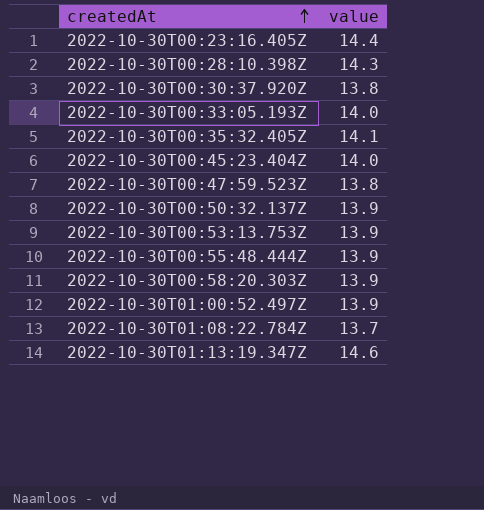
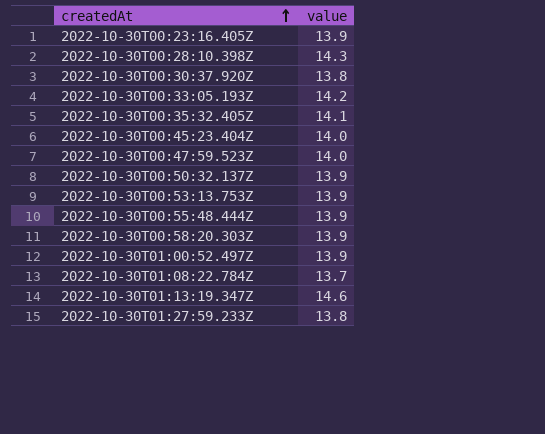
2022-10-30T00:23:16.405Z | value: 14.4 -> 13.9
2022-10-30T00:33:05.193Z | value: 14.0 -> 14.2
2022-10-30T00:47:59.523Z | value: 13.8 -> 14.0
row 2022-10-30T01:27:59.233Z: none -> 13.8

